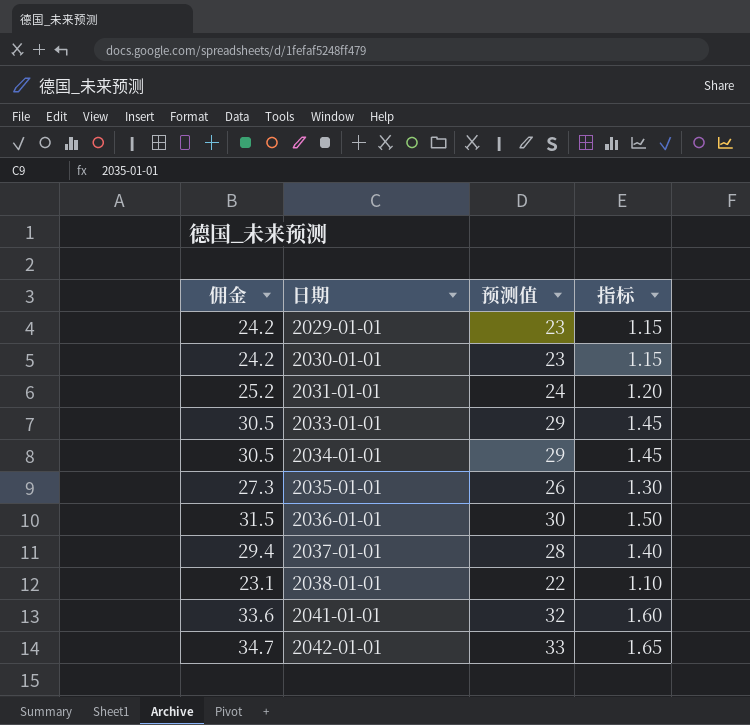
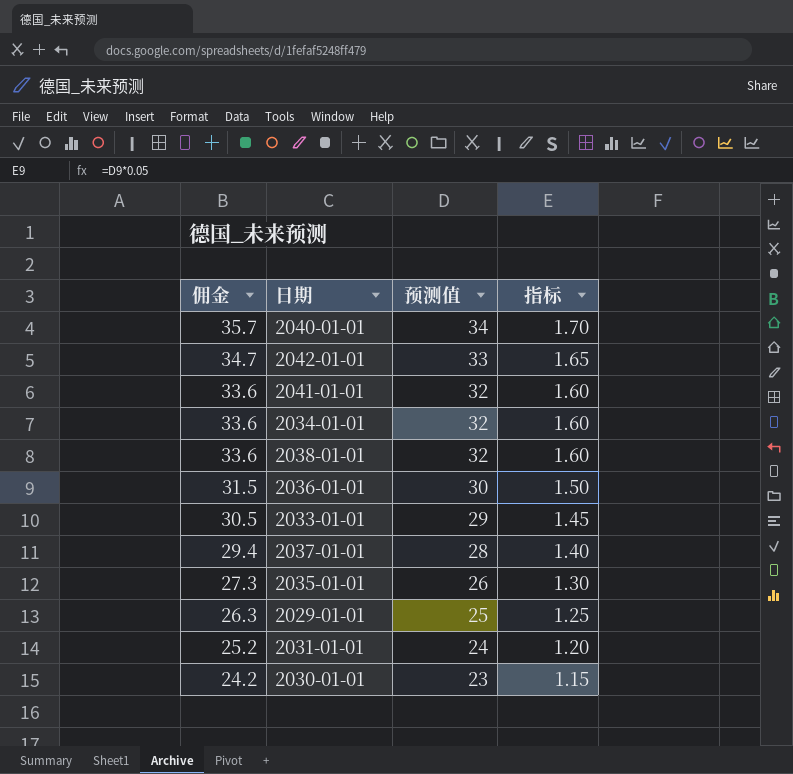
row order: 日期 ascending -> 佣金 descending
row 2040-01-01: none -> 35.7 | 34 | 1.70
2034-01-01 | 佣金: 30.5 -> 33.6
2034-01-01 | 预测值: 29 -> 32
2034-01-01 | 指标: 1.45 -> 1.60
2038-01-01 | 佣金: 23.1 -> 33.6
2038-01-01 | 预测值: 22 -> 32
2038-01-01 | 指标: 1.10 -> 1.60
2029-01-01 | 佣金: 24.2 -> 26.3
2029-01-01 | 预测值: 23 -> 25
2029-01-01 | 指标: 1.15 -> 1.25

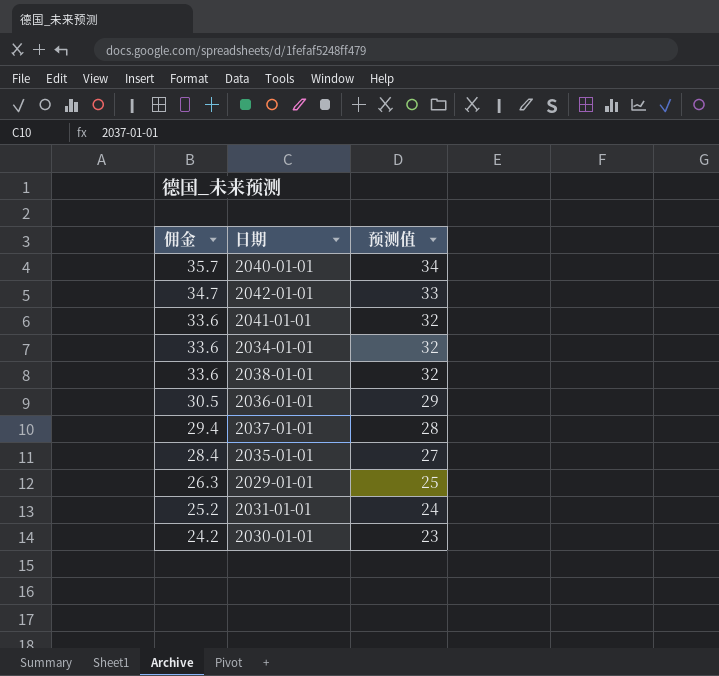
column 指标 | formula: [预测值] * 0.05 -> none
row 2033-01-01: 30.5 | 29 | 1.45 -> none
2036-01-01 | 佣金: 31.5 -> 30.5
2036-01-01 | 预测值: 30 -> 29
2035-01-01 | 佣金: 27.3 -> 28.4
2035-01-01 | 预测值: 26 -> 27

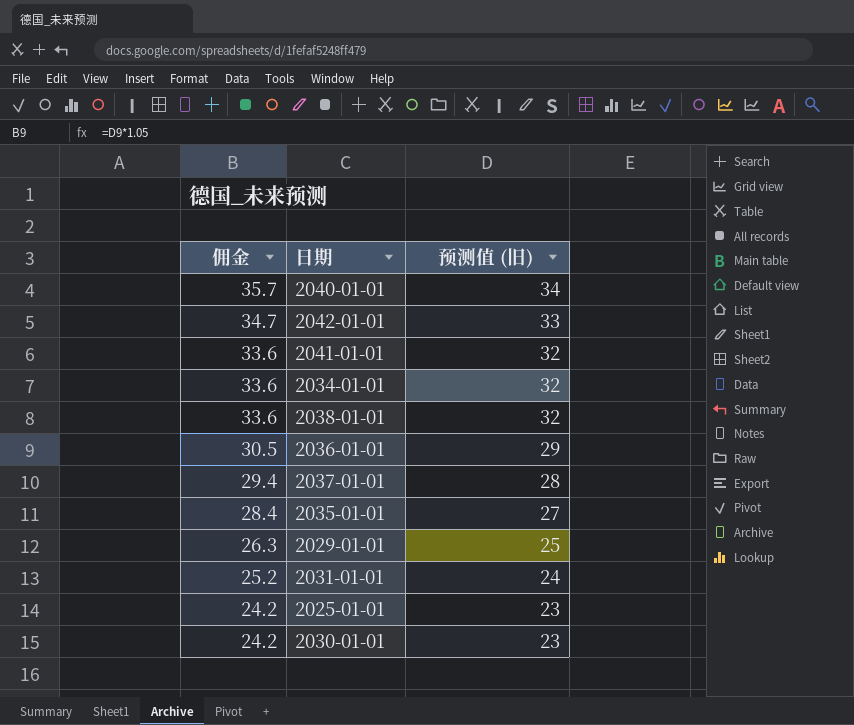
column name: 预测值 -> 预测值 (旧)
row 2025-01-01: none -> 24.2 | 23

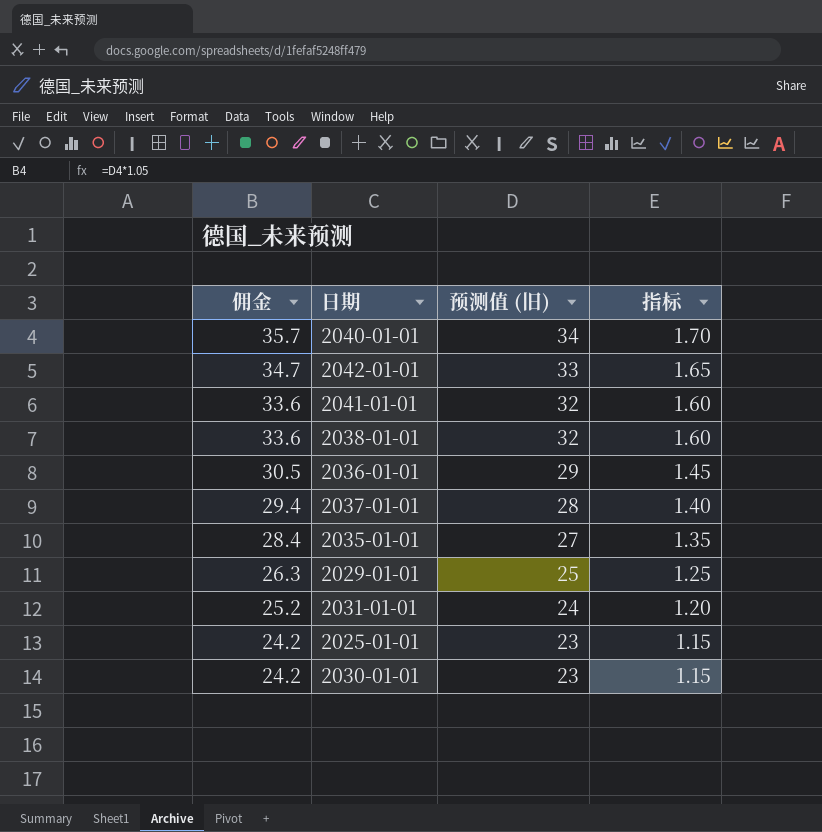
column 指标 | formula: none -> [预测值 (旧)] * 0.05
row 2034-01-01: 33.6 | 32 -> none

